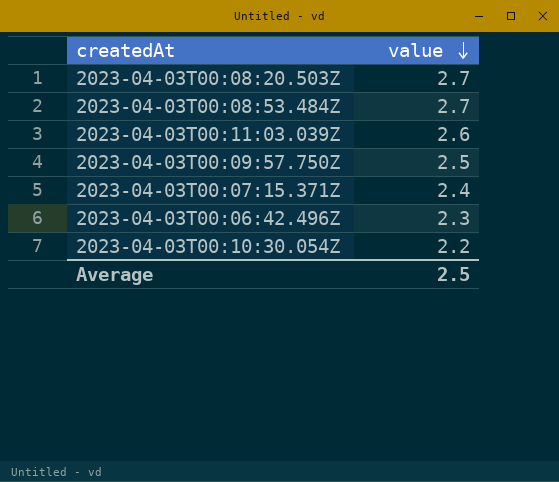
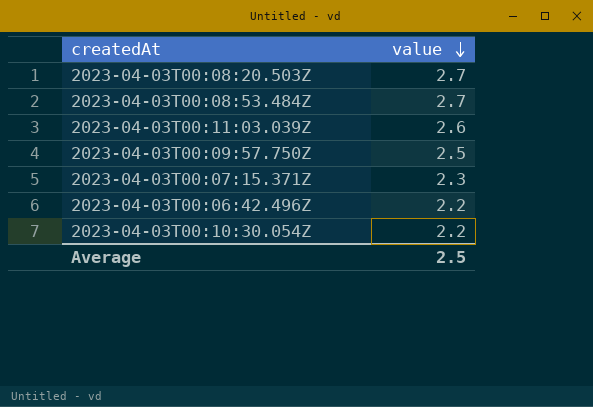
2023-04-03T00:07:15.371Z | value: 2.4 -> 2.3
2023-04-03T00:06:42.496Z | value: 2.3 -> 2.2

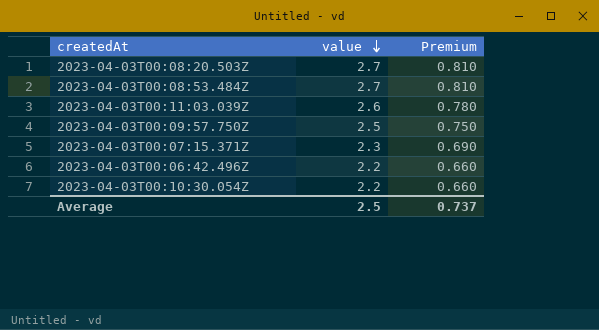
column Premium | formula: none -> [value] * 0.3

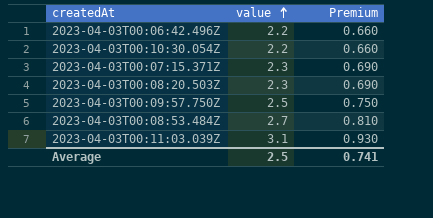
row order: value descending -> value ascending
2023-04-03T00:08:20.503Z | value: 2.7 -> 2.3
2023-04-03T00:08:20.503Z | Premium: 0.810 -> 0.690
2023-04-03T00:11:03.039Z | value: 2.6 -> 3.1
2023-04-03T00:11:03.039Z | Premium: 0.780 -> 0.930
Average | Premium: 0.737 -> 0.741

